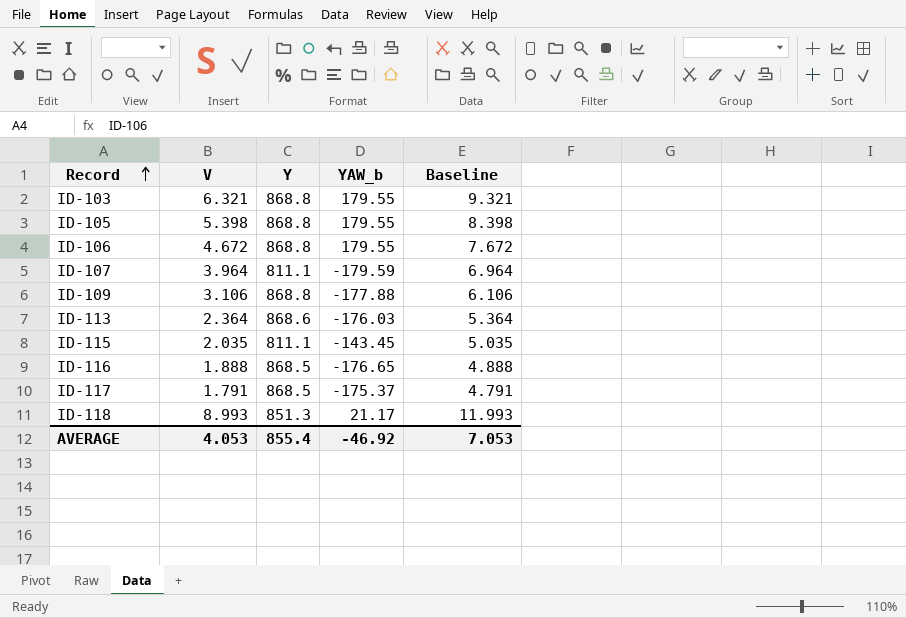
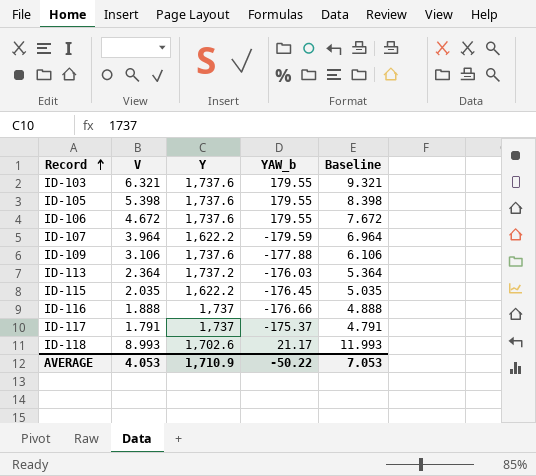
ID-103 | Y: 868.8 -> 1,737.6
ID-105 | Y: 868.8 -> 1,737.6
ID-106 | Y: 868.8 -> 1,737.6
ID-107 | Y: 811.1 -> 1,622.2
ID-109 | Y: 868.8 -> 1,737.6
ID-113 | Y: 868.6 -> 1,737.2
ID-115 | Y: 811.1 -> 1,622.2
ID-115 | YAW_b: -143.45 -> -176.45
ID-116 | Y: 868.5 -> 1,737
ID-116 | YAW_b: -176.65 -> -176.66
ID-117 | Y: 868.5 -> 1,737
ID-118 | Y: 851.3 -> 1,702.6
AVERAGE | Y: 855.4 -> 1,710.9
AVERAGE | YAW_b: -46.92 -> -50.22

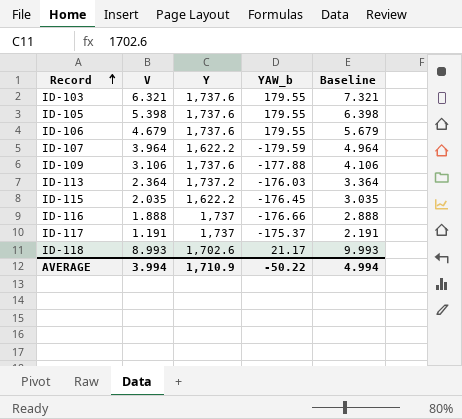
column Baseline | formula: [V] + 3 -> [V] + 1
ID-106 | V: 4.672 -> 4.679
ID-117 | V: 1.791 -> 1.191
AVERAGE | V: 4.053 -> 3.994
AVERAGE | Baseline: 7.053 -> 4.994

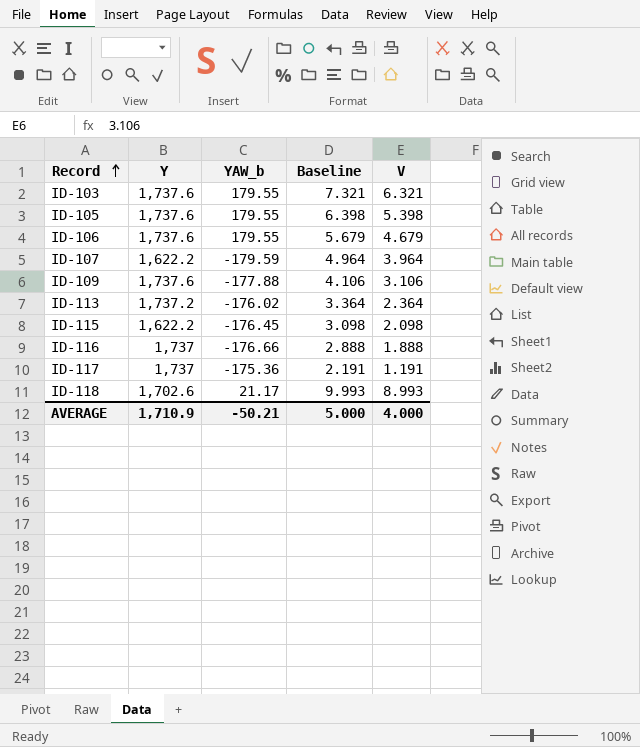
column V | position: 2 -> 5
ID-113 | YAW_b: -176.03 -> -176.02
ID-115 | Baseline: 3.035 -> 3.098
ID-115 | V: 2.035 -> 2.098
ID-117 | YAW_b: -175.37 -> -175.36
AVERAGE | YAW_b: -50.22 -> -50.21
AVERAGE | Baseline: 4.994 -> 5.000
AVERAGE | V: 3.994 -> 4.000

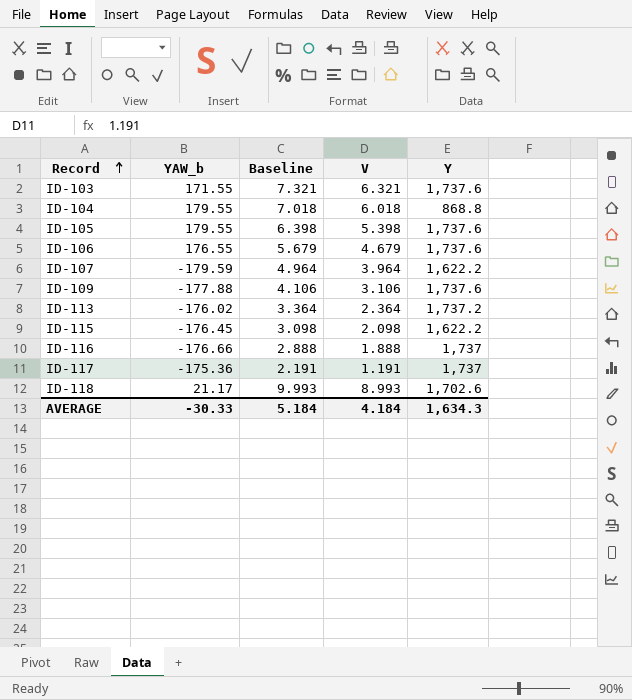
column Y | position: 2 -> 5
ID-103 | YAW_b: 179.55 -> 171.55
row ID-104: none -> 179.55 | 7.018 | 6.018 | 868.8
ID-106 | YAW_b: 179.55 -> 176.55
AVERAGE | YAW_b: -50.21 -> -30.33
AVERAGE | Baseline: 5.000 -> 5.184
AVERAGE | V: 4.000 -> 4.184
AVERAGE | Y: 1,710.9 -> 1,634.3

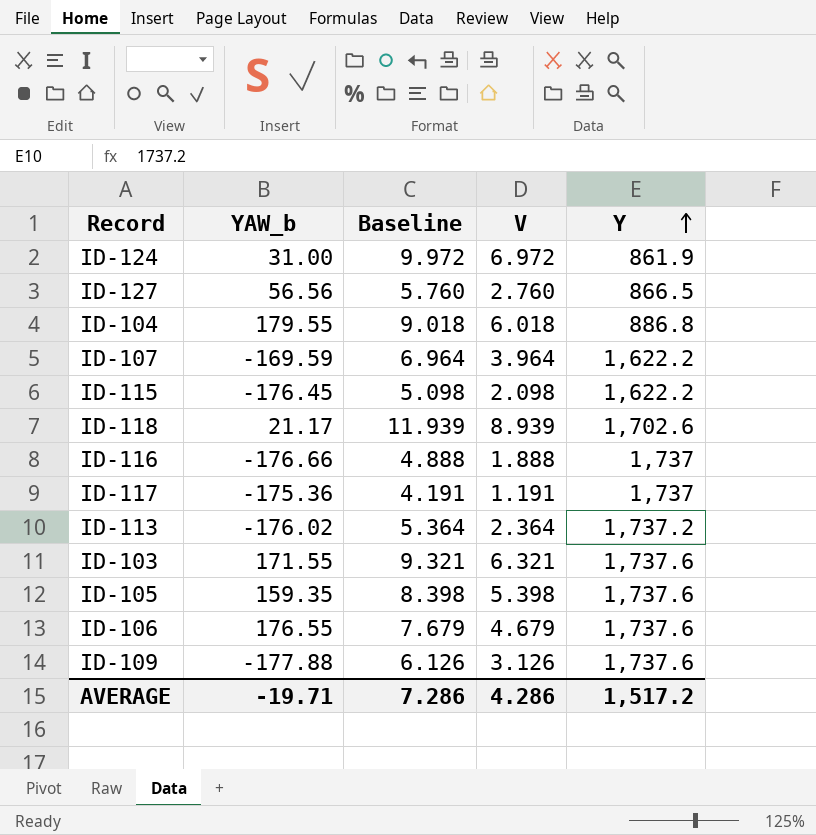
row order: Record ascending -> Y ascending
column Baseline | formula: [V] + 1 -> [V] + 3
row ID-124: none -> 31.00 | 9.972 | 6.972 | 861.9
row ID-127: none -> 56.56 | 5.760 | 2.760 | 866.5
ID-104 | Y: 868.8 -> 886.8
ID-107 | YAW_b: -179.59 -> -169.59
ID-118 | V: 8.993 -> 8.939
ID-105 | YAW_b: 179.55 -> 159.35
ID-109 | V: 3.106 -> 3.126
AVERAGE | YAW_b: -30.33 -> -19.71
AVERAGE | Baseline: 5.184 -> 7.286
AVERAGE | V: 4.184 -> 4.286
AVERAGE | Y: 1,634.3 -> 1,517.2

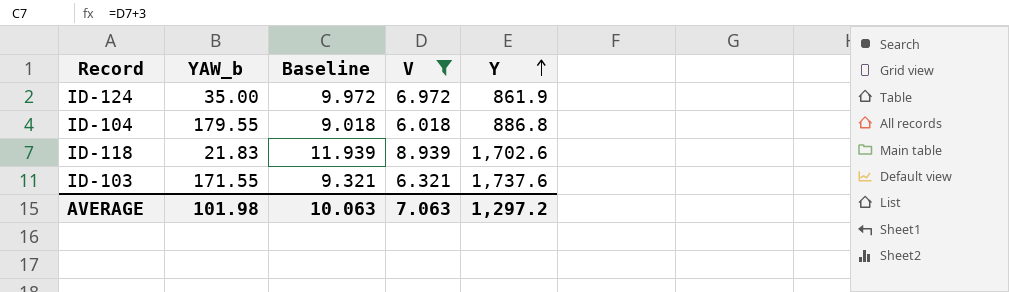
filter: none -> V >= 6.018
ID-124 | YAW_b: 31.00 -> 35.00
ID-118 | YAW_b: 21.17 -> 21.83
AVERAGE | YAW_b: -19.71 -> 101.98
AVERAGE | Baseline: 7.286 -> 10.063
AVERAGE | V: 4.286 -> 7.063
AVERAGE | Y: 1,517.2 -> 1,297.2

